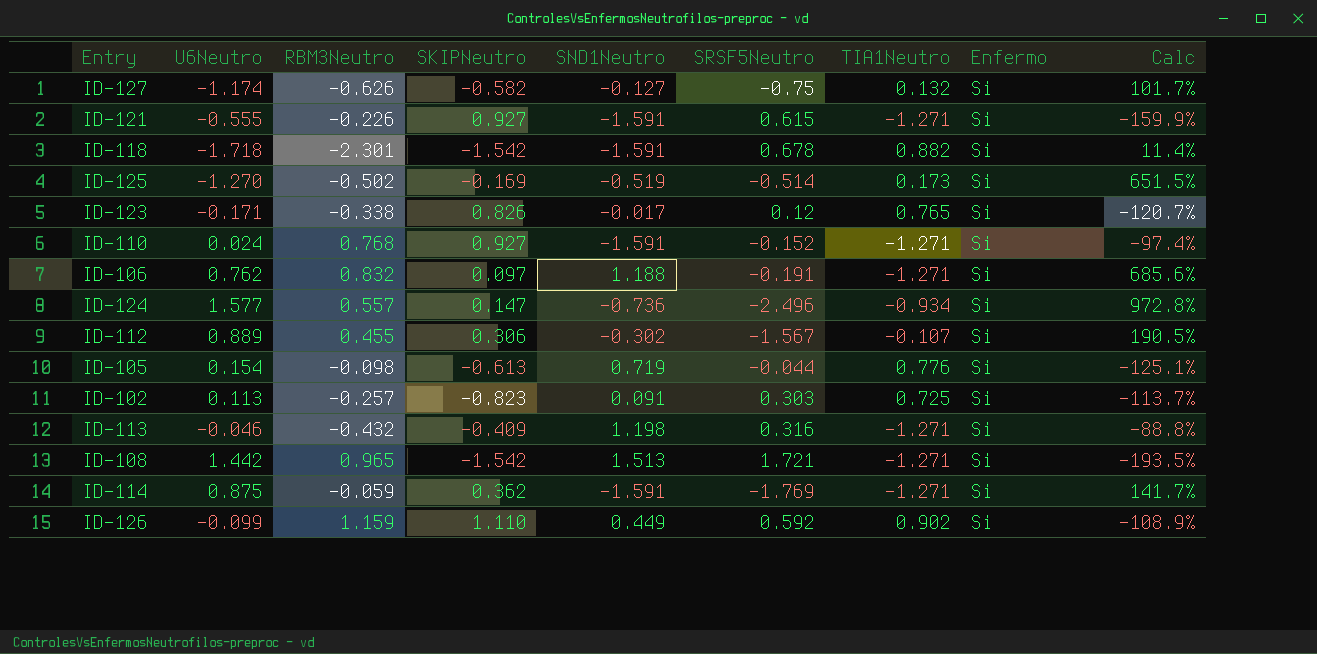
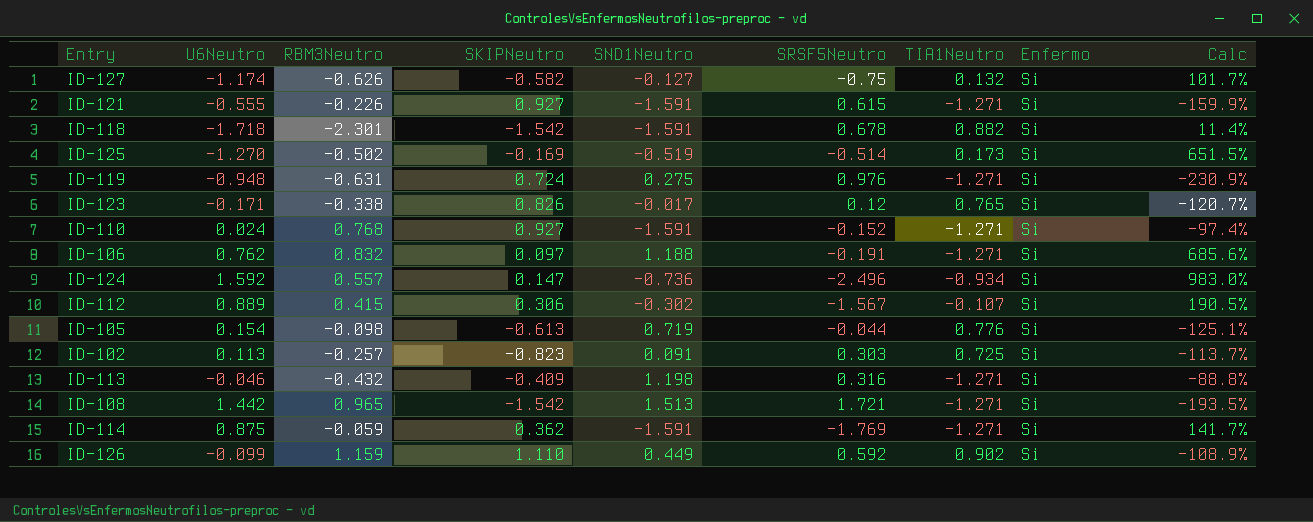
row ID-119: none -> -0.948 | -0.631 | 0.724 | 0.275 | 0.976 | -1.271 | Si | -230.9%
ID-124 | U6Neutro: 1.577 -> 1.592
ID-124 | Calc: 972.8% -> 983.0%
ID-112 | RBM3Neutro: 0.455 -> 0.415

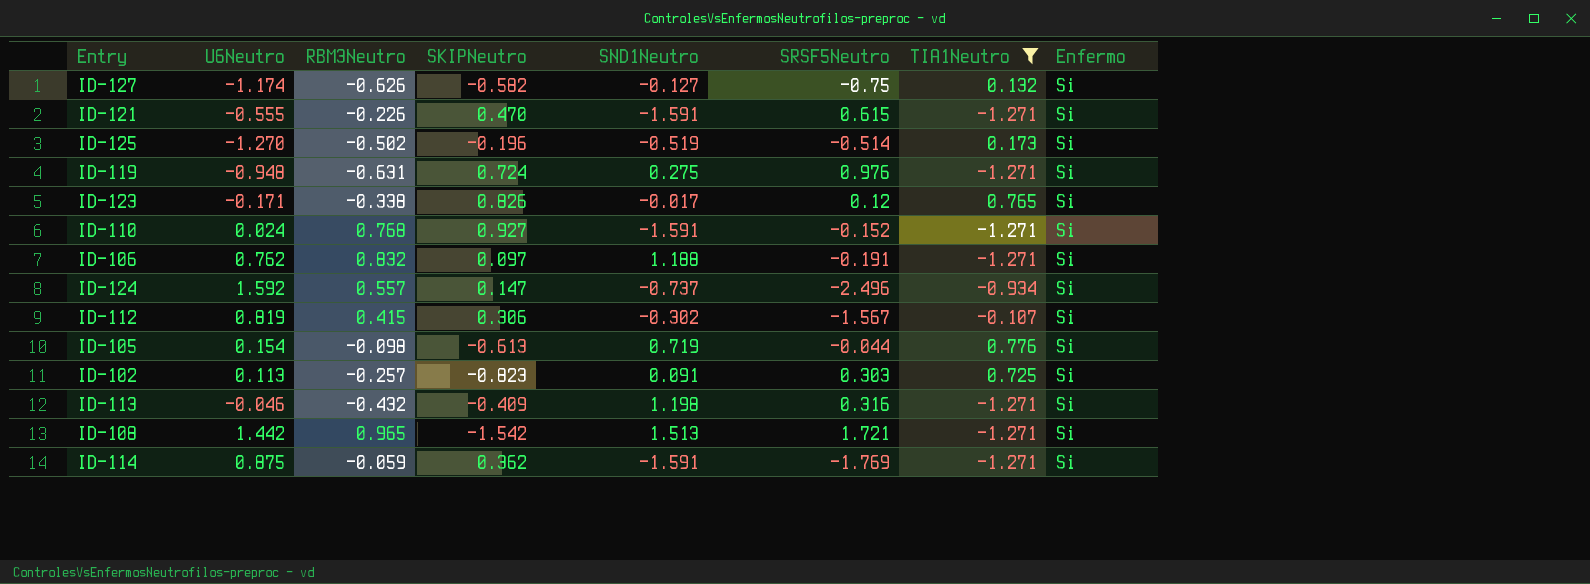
filter: none -> TIA1Neutro <= 0.776
column Calc | formula: ([U6Neutro] - [SKIPNeutro]) / [SKIPNeutro] -> none
ID-121 | SKIPNeutro: 0.927 -> 0.470
ID-125 | SKIPNeutro: -0.169 -> -0.196
ID-124 | SND1Neutro: -0.736 -> -0.737
ID-112 | U6Neutro: 0.889 -> 0.819

